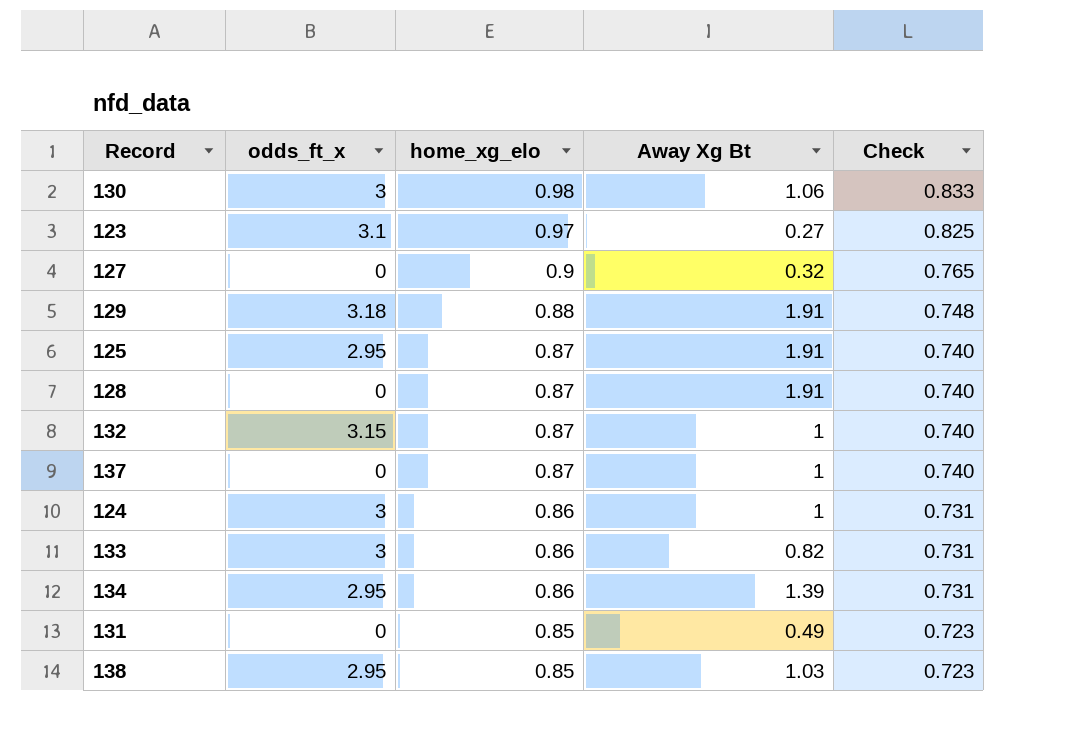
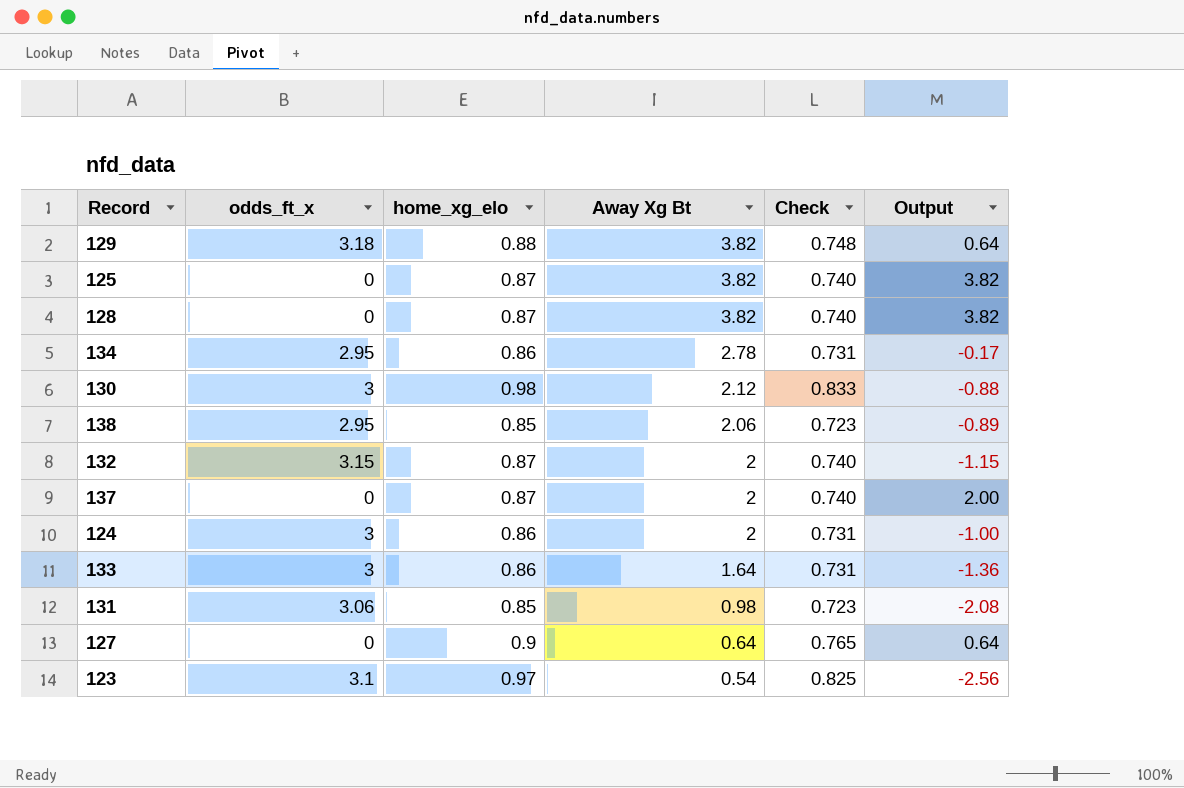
row order: home_xg_elo descending -> Away Xg Bt descending
column Output | formula: none -> [Away Xg Bt] - [odds_ft_x]
129 | Away Xg Bt: 1.91 -> 3.82
125 | odds_ft_x: 2.95 -> 0
125 | Away Xg Bt: 1.91 -> 3.82
128 | Away Xg Bt: 1.91 -> 3.82
134 | Away Xg Bt: 1.39 -> 2.78
130 | Away Xg Bt: 1.06 -> 2.12
138 | Away Xg Bt: 1.03 -> 2.06
132 | Away Xg Bt: 1 -> 2
137 | Away Xg Bt: 1 -> 2
124 | Away Xg Bt: 1 -> 2
133 | Away Xg Bt: 0.82 -> 1.64
131 | odds_ft_x: 0 -> 3.06
131 | Away Xg Bt: 0.49 -> 0.98
127 | Away Xg Bt: 0.32 -> 0.64
123 | Away Xg Bt: 0.27 -> 0.54

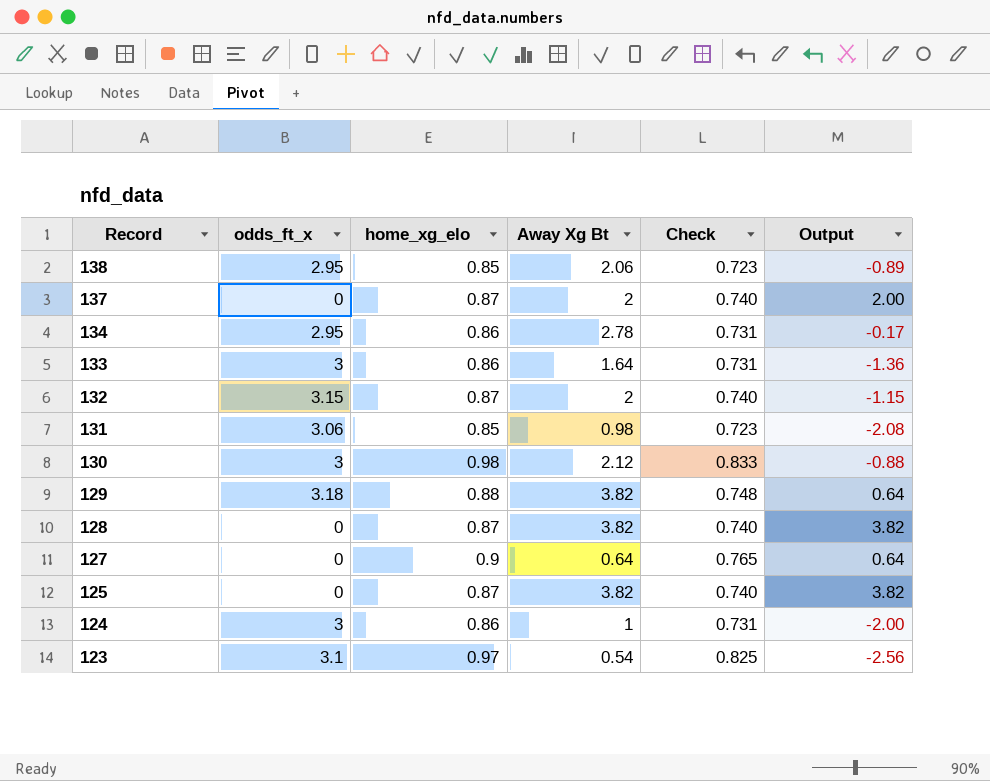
row order: Away Xg Bt descending -> Record descending
124 | Away Xg Bt: 2 -> 1
124 | Output: -1.00 -> -2.00

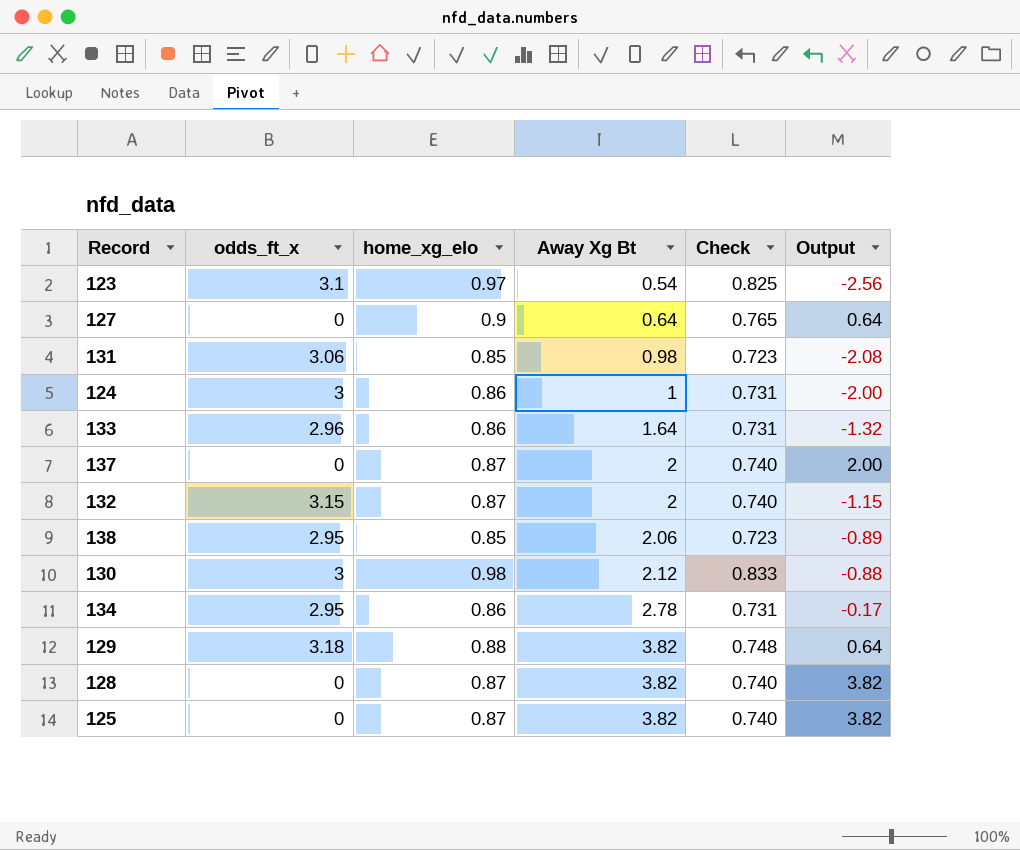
row order: Record descending -> Away Xg Bt ascending
133 | odds_ft_x: 3 -> 2.96
133 | Output: -1.36 -> -1.32

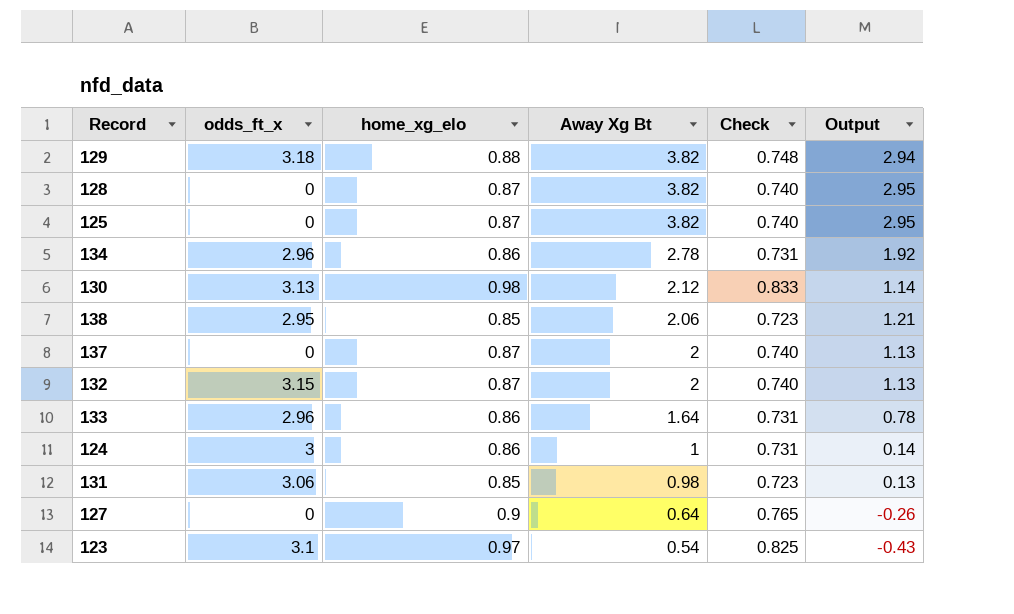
row order: Away Xg Bt ascending -> Away Xg Bt descending
column Output | formula: [Away Xg Bt] - [odds_ft_x] -> [Away Xg Bt] - [home_xg_elo]
134 | odds_ft_x: 2.95 -> 2.96
130 | odds_ft_x: 3 -> 3.13

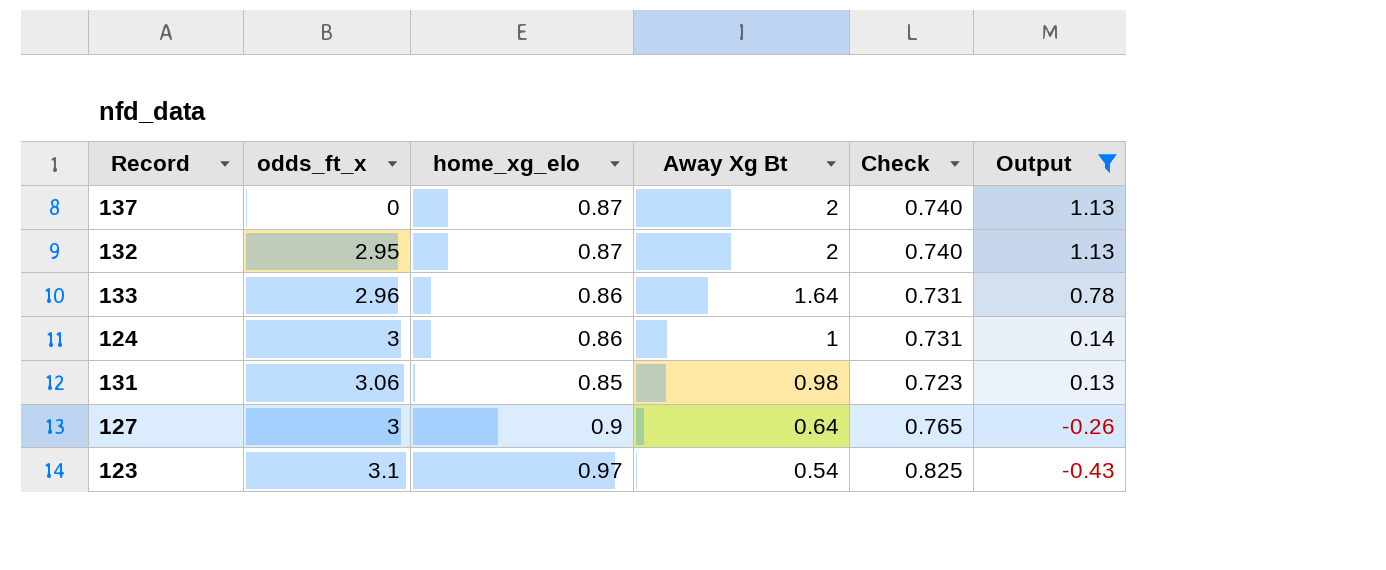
filter: none -> Output <= 1.13
132 | odds_ft_x: 3.15 -> 2.95
127 | odds_ft_x: 0 -> 3

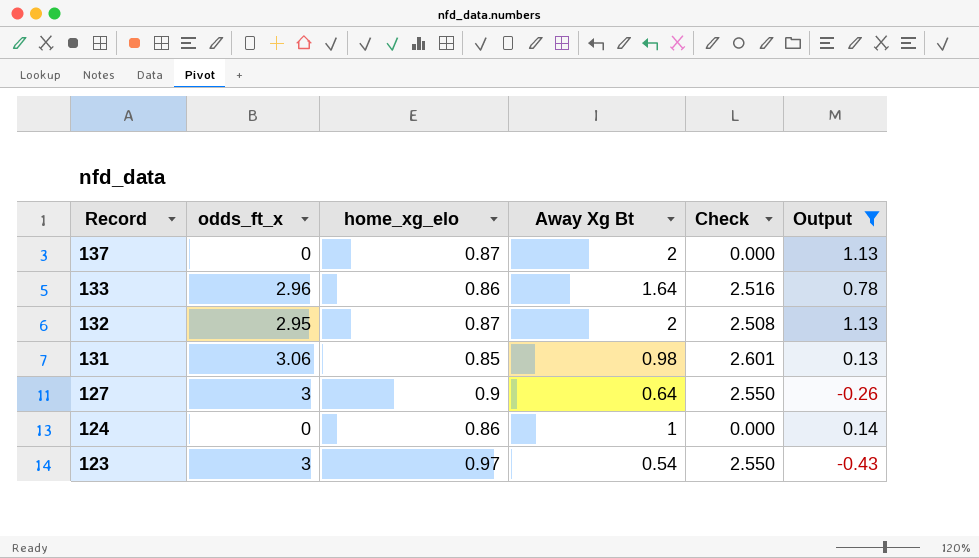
row order: Away Xg Bt descending -> Record descending
column Check | formula: [home_xg_elo] * 0.85 -> [odds_ft_x] * 0.85
124 | odds_ft_x: 3 -> 0
123 | odds_ft_x: 3.1 -> 3

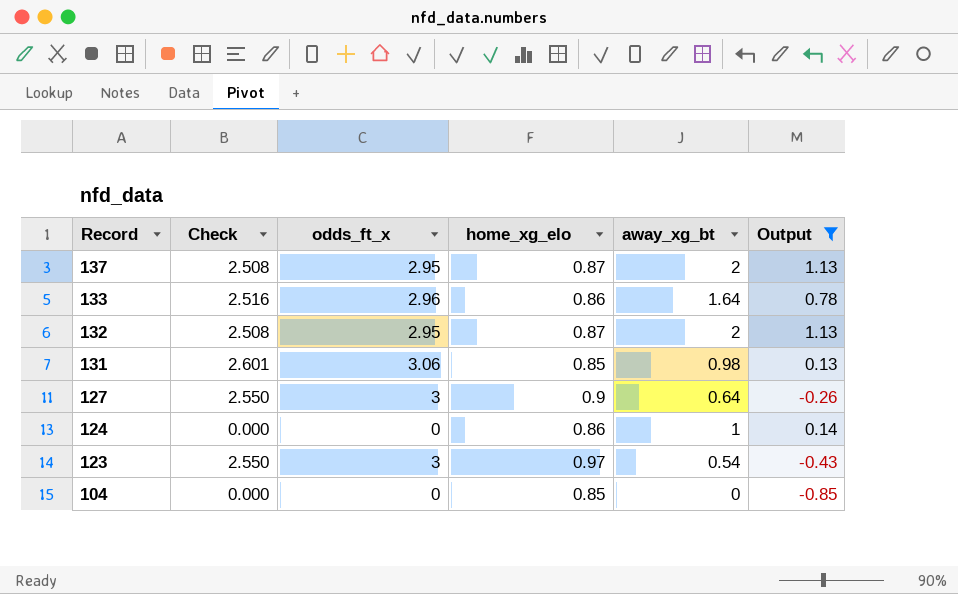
column Check | position: 5 -> 2
column name: Away Xg Bt -> away_xg_bt
137 | Check: 0.000 -> 2.508
137 | odds_ft_x: 0 -> 2.95
row 104: none -> 0.000 | 0 | 0.85 | 0 | -0.85

